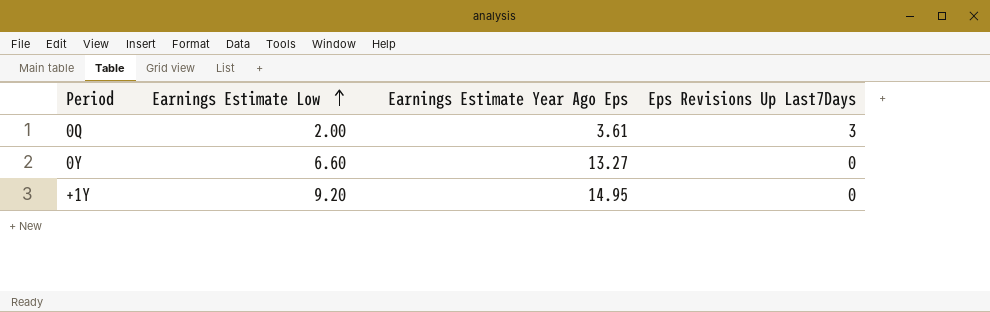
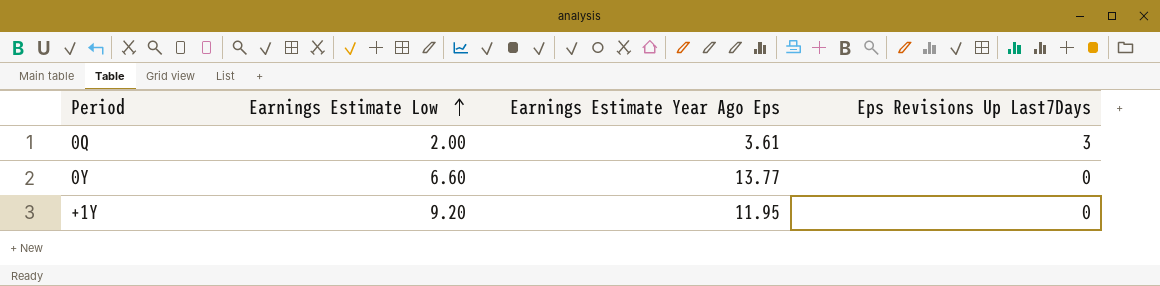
0Y | Earnings Estimate Year Ago Eps: 13.27 -> 13.77
+1Y | Earnings Estimate Year Ago Eps: 14.95 -> 11.95

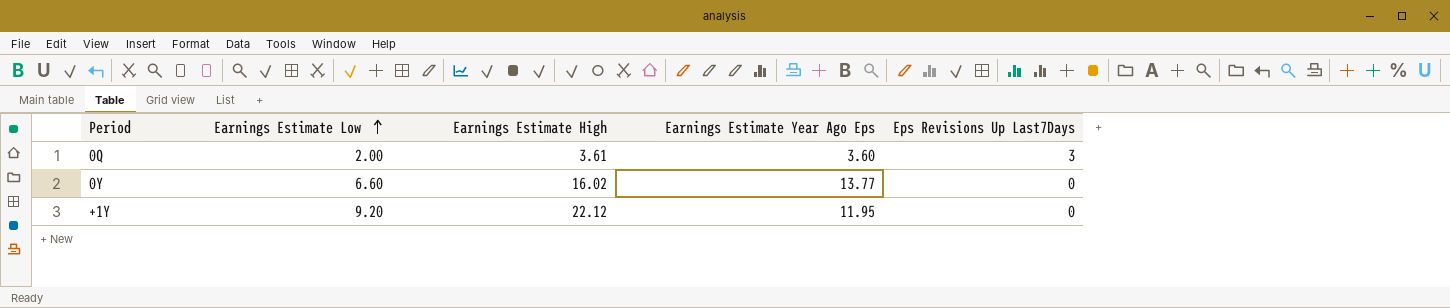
column Earnings Estimate High | position: none -> 3
0Q | Earnings Estimate Year Ago Eps: 3.61 -> 3.60

